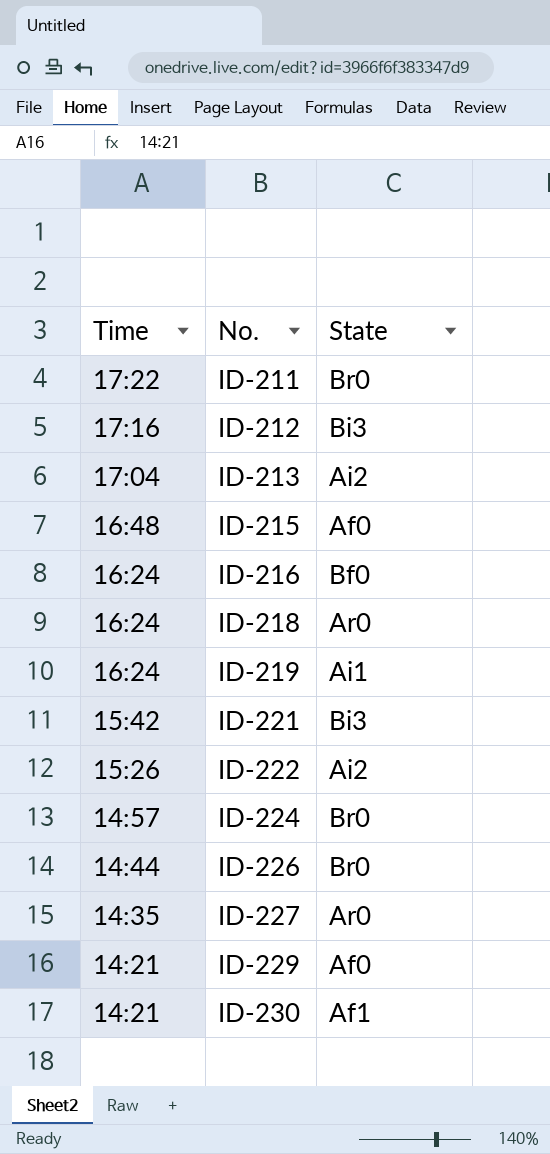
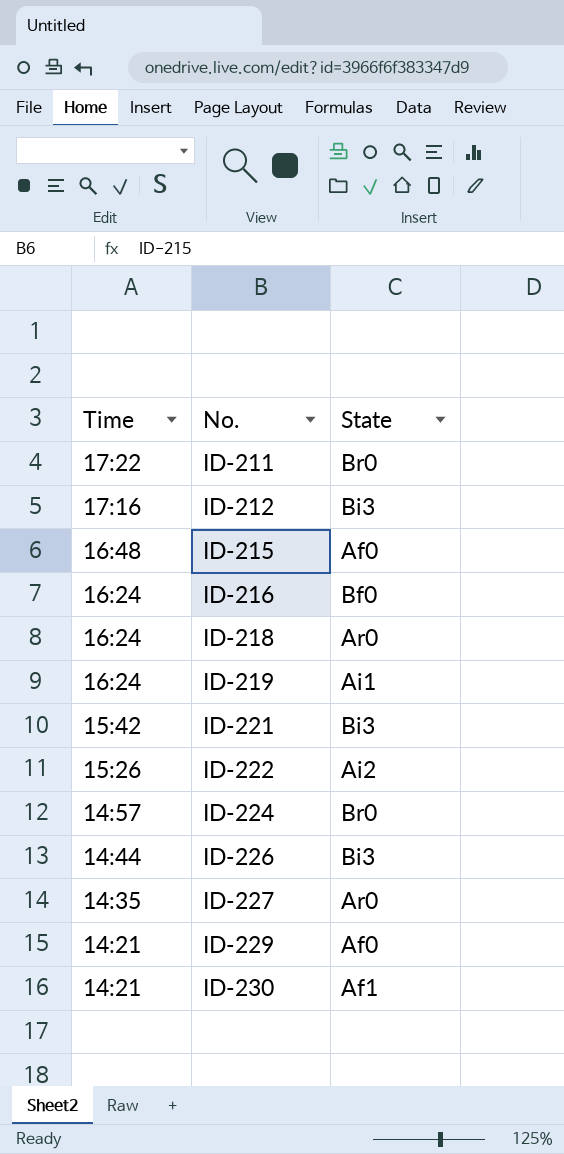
row ID-213: 17:04 | Ai2 -> none
ID-226 | State: Br0 -> Bi3

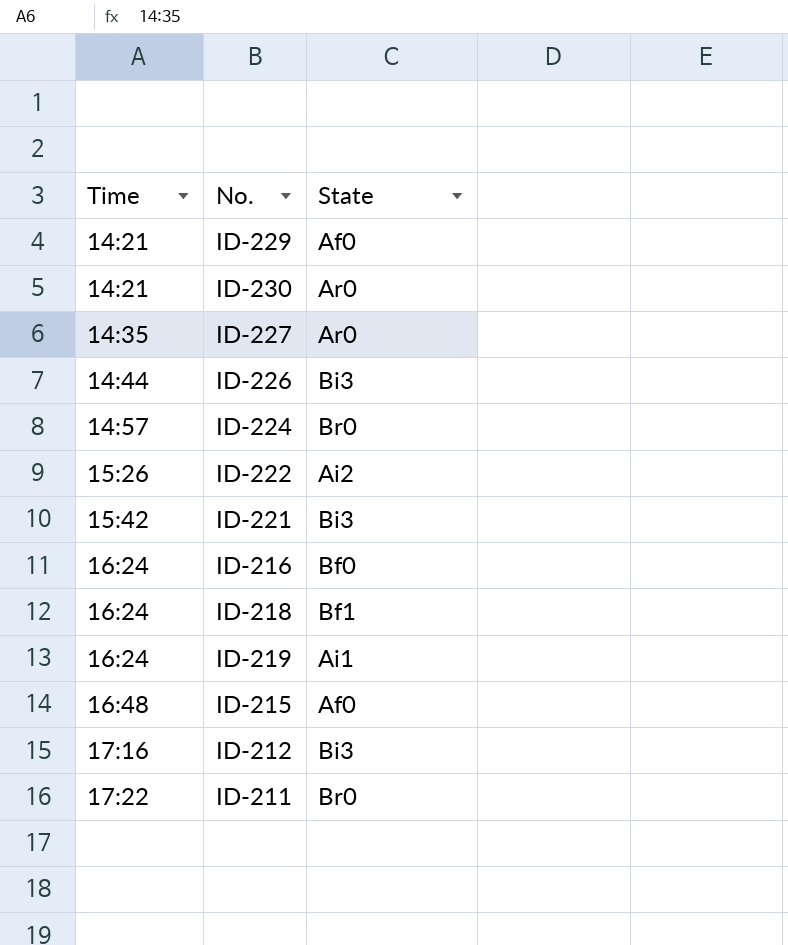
row order: Time descending -> Time ascending
ID-230 | State: Af1 -> Ar0
ID-218 | State: Ar0 -> Bf1

